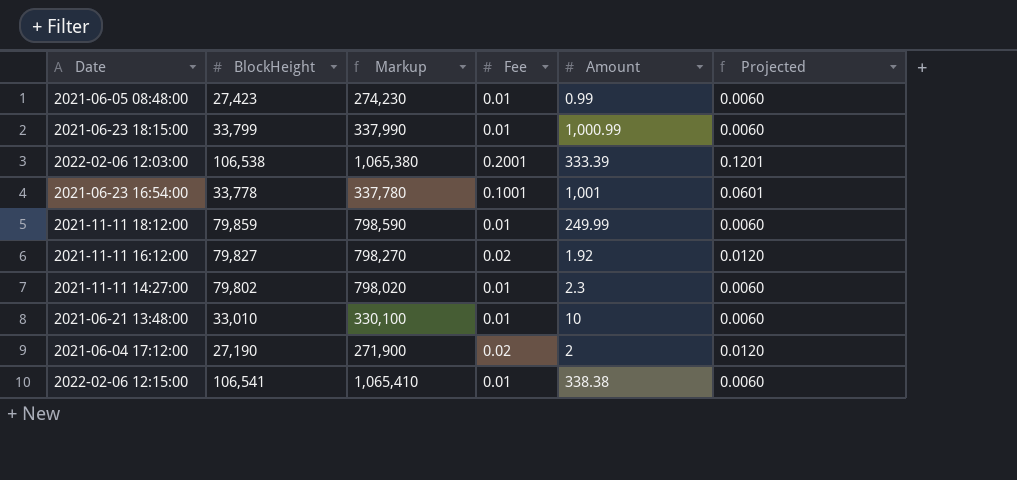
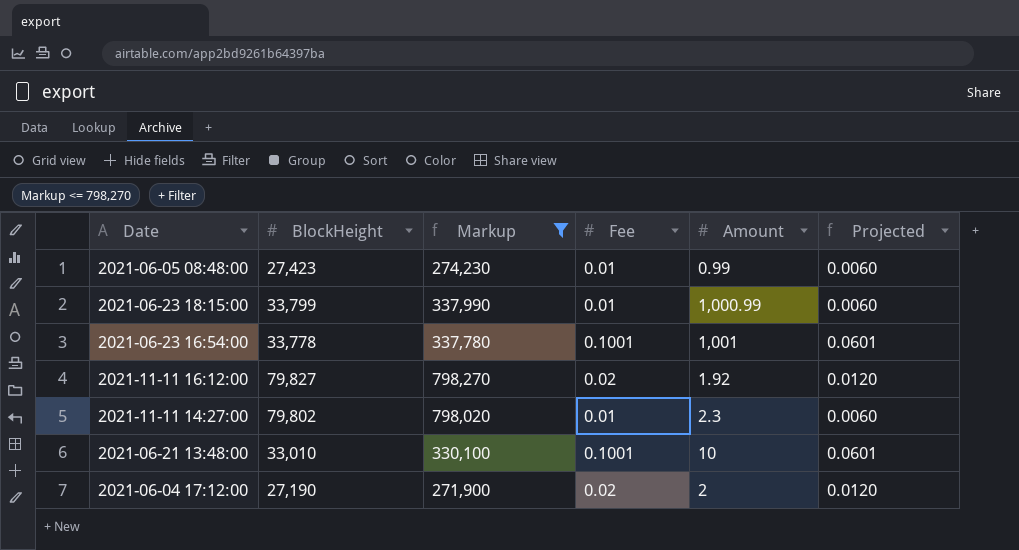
filter: none -> Markup <= 798,270
2021-06-21 13:48:00 | Fee: 0.01 -> 0.1001
2021-06-21 13:48:00 | Projected: 0.0060 -> 0.0601

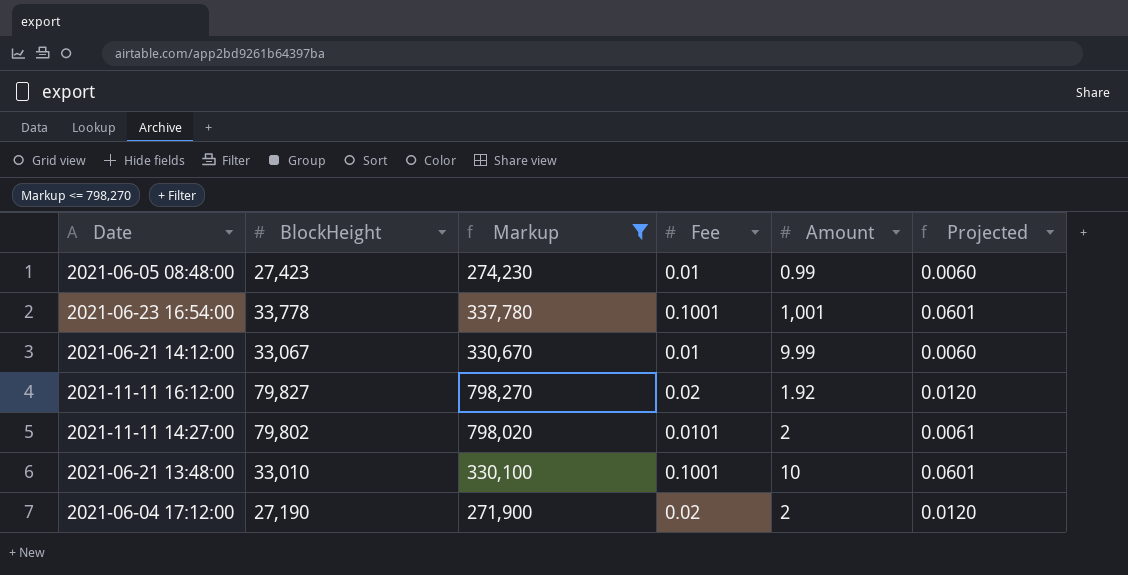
row 2021-06-23 18:15:00: 33,799 | 337,990 | 0.01 | 1,000.99 | 0.0060 -> none
row 2021-06-21 14:12:00: none -> 33,067 | 330,670 | 0.01 | 9.99 | 0.0060
2021-11-11 14:27:00 | Fee: 0.01 -> 0.0101
2021-11-11 14:27:00 | Amount: 2.3 -> 2
2021-11-11 14:27:00 | Projected: 0.0060 -> 0.0061

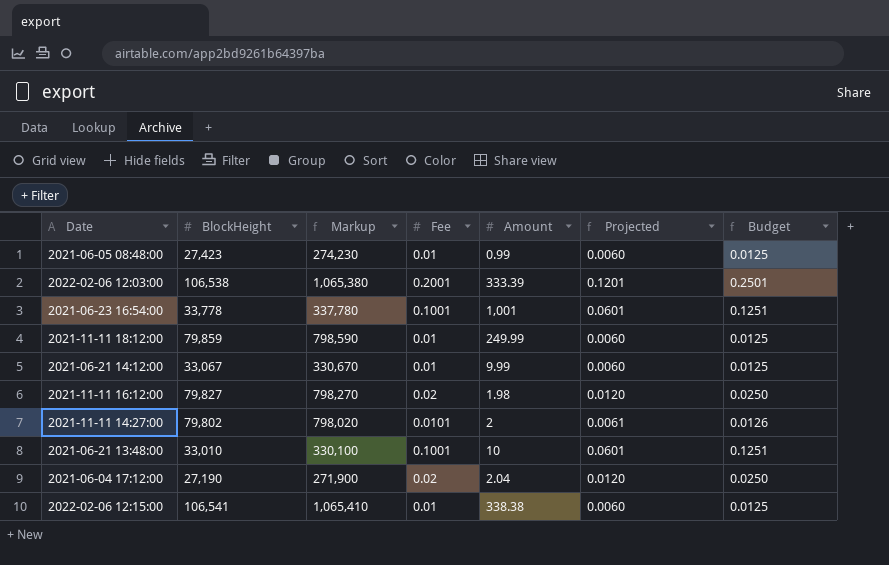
filter: Markup <= 798,270 -> none
column Budget | formula: none -> [Fee] * 1.25
2021-11-11 16:12:00 | Amount: 1.92 -> 1.98
2021-06-04 17:12:00 | Amount: 2 -> 2.04

